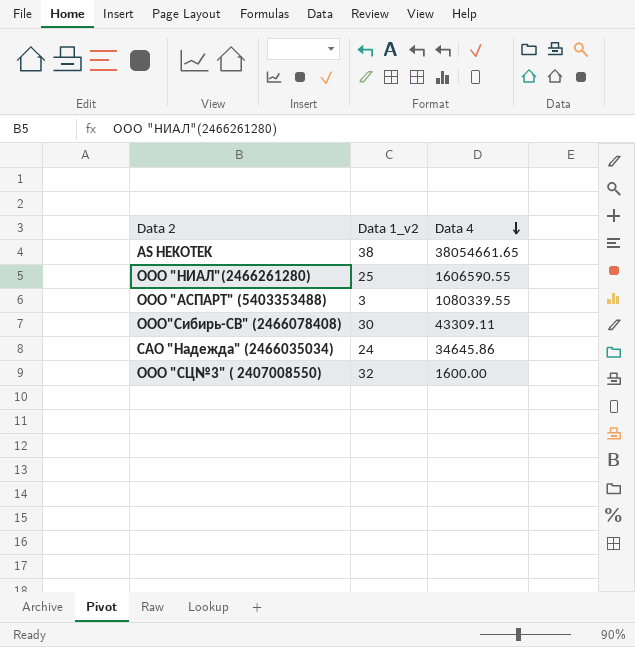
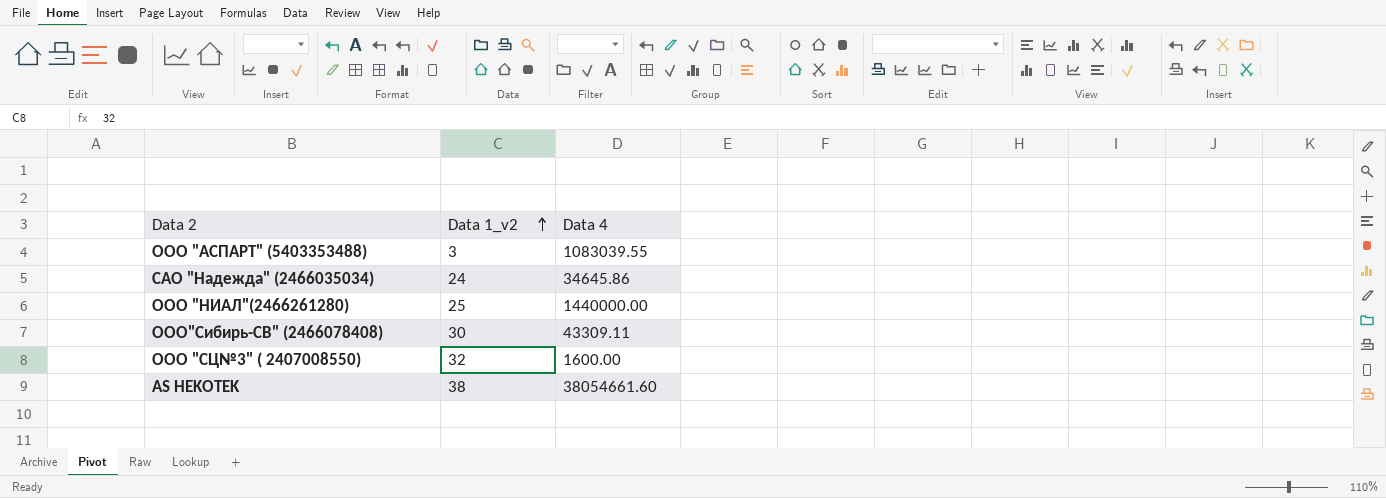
row order: Data 4 descending -> Data 1_v2 ascending
ООО "АСПАРТ" (5403353488) | Data 4: 1080339.55 -> 1083039.55
ООО "НИАЛ"(2466261280) | Data 4: 1606590.55 -> 1440000.00
AS HEKOTEK | Data 4: 38054661.65 -> 38054661.60

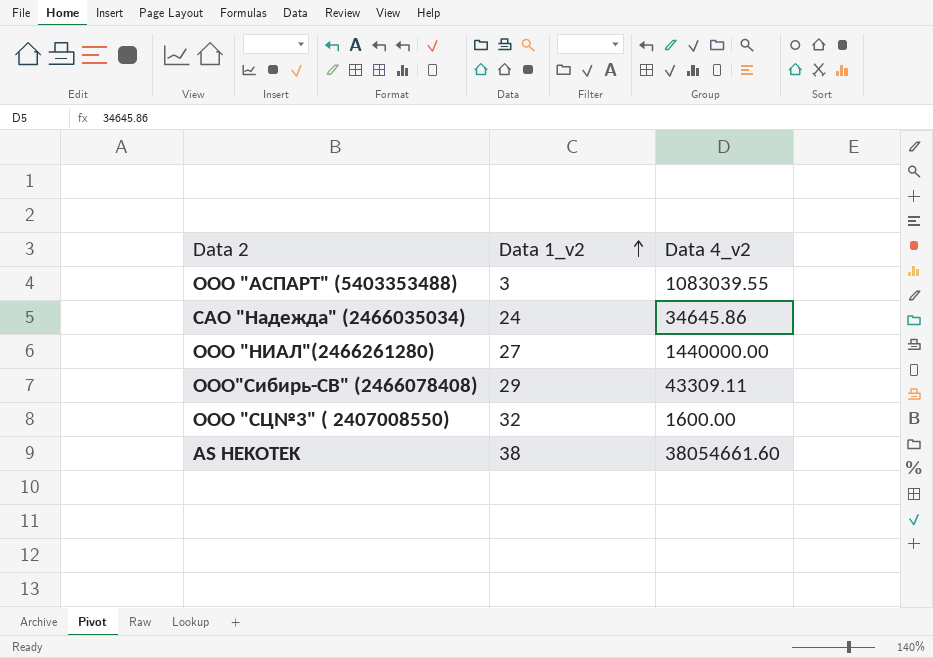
column name: Data 4 -> Data 4_v2
ООО "НИАЛ"(2466261280) | Data 1_v2: 25 -> 27
ООО"Сибирь-СВ" (2466078408) | Data 1_v2: 30 -> 29

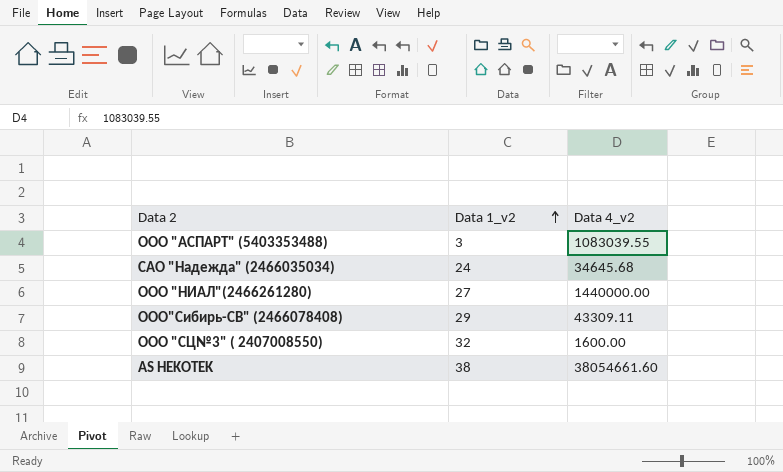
САО "Надежда" (2466035034) | Data 4_v2: 34645.86 -> 34645.68

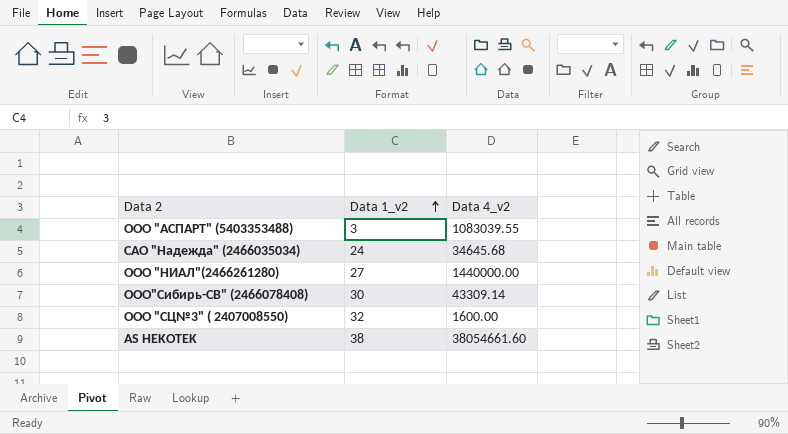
ООО"Сибирь-СВ" (2466078408) | Data 1_v2: 29 -> 30
ООО"Сибирь-СВ" (2466078408) | Data 4_v2: 43309.11 -> 43309.14

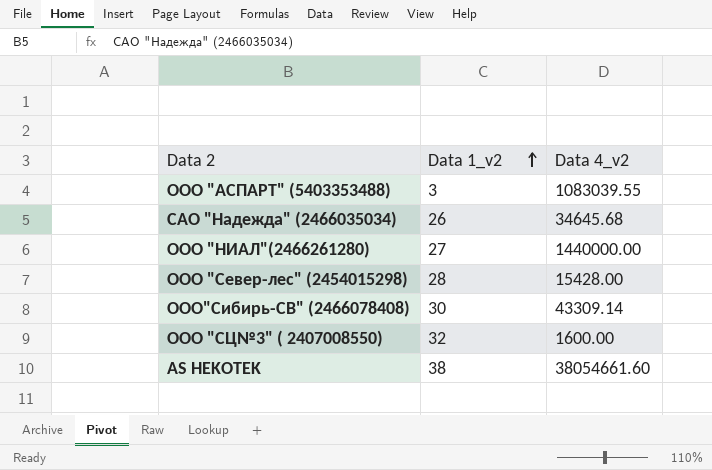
САО "Надежда" (2466035034) | Data 1_v2: 24 -> 26
row ООО "Север-лес" (2454015298): none -> 28 | 15428.00

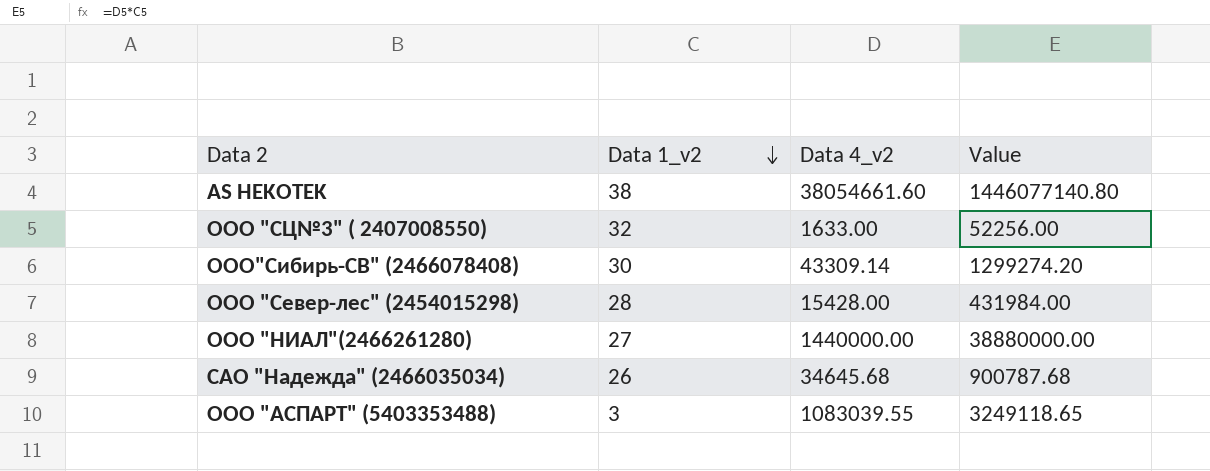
row order: Data 1_v2 ascending -> Data 1_v2 descending
column Value | formula: none -> [Data 1_v2] * [Data 4_v2]
ООО "СЦ№3" ( 2407008550) | Data 4_v2: 1600.00 -> 1633.00

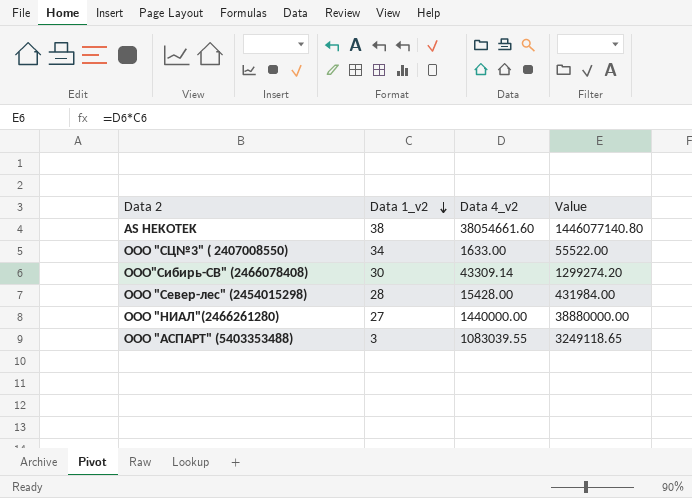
row САО "Надежда" (2466035034): 26 | 34645.68 | 900787.68 -> none
ООО "СЦ№3" ( 2407008550) | Data 1_v2: 32 -> 34
ООО "СЦ№3" ( 2407008550) | Value: 52256.00 -> 55522.00

